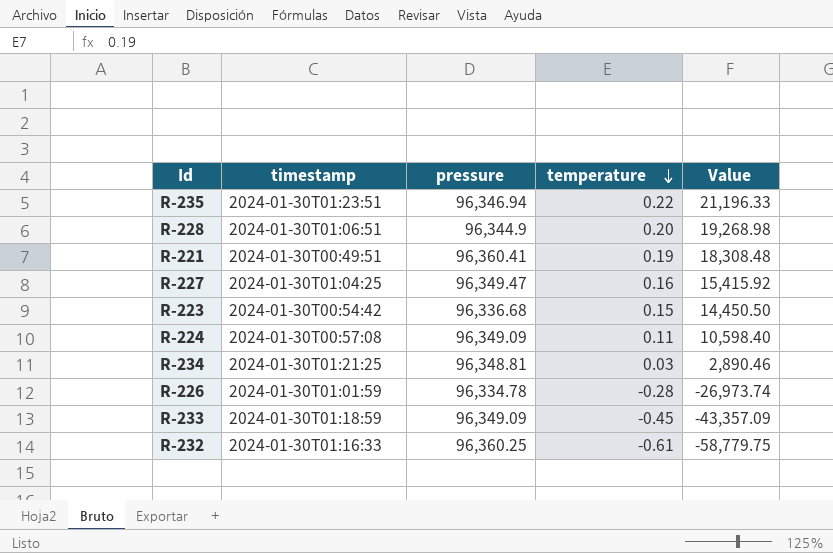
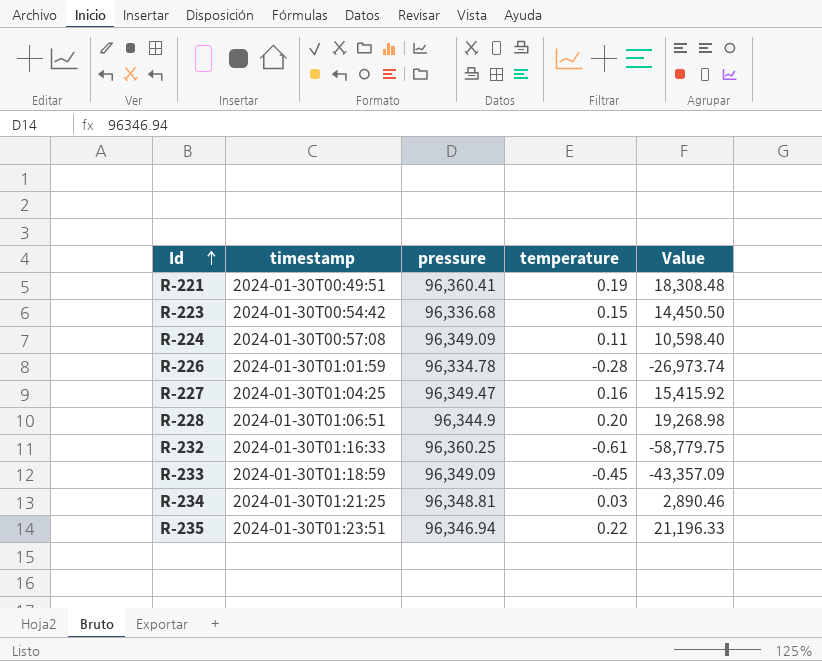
row order: temperature descending -> Id ascending

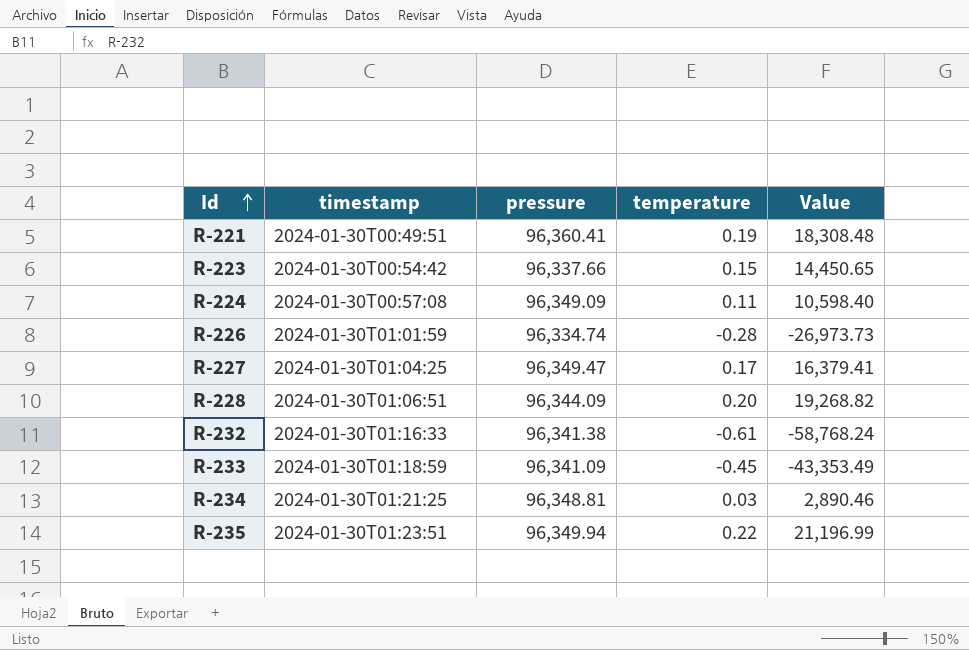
R-223 | pressure: 96,336.68 -> 96,337.66
R-223 | Value: 14,450.50 -> 14,450.65
R-226 | pressure: 96,334.78 -> 96,334.74
R-226 | Value: -26,973.74 -> -26,973.73
R-227 | temperature: 0.16 -> 0.17
R-227 | Value: 15,415.92 -> 16,379.41
R-228 | pressure: 96,344.9 -> 96,344.09
R-228 | Value: 19,268.98 -> 19,268.82
R-232 | pressure: 96,360.25 -> 96,341.38
R-232 | Value: -58,779.75 -> -58,768.24
R-233 | pressure: 96,349.09 -> 96,341.09
R-233 | Value: -43,357.09 -> -43,353.49
R-235 | pressure: 96,346.94 -> 96,349.94
R-235 | Value: 21,196.33 -> 21,196.99

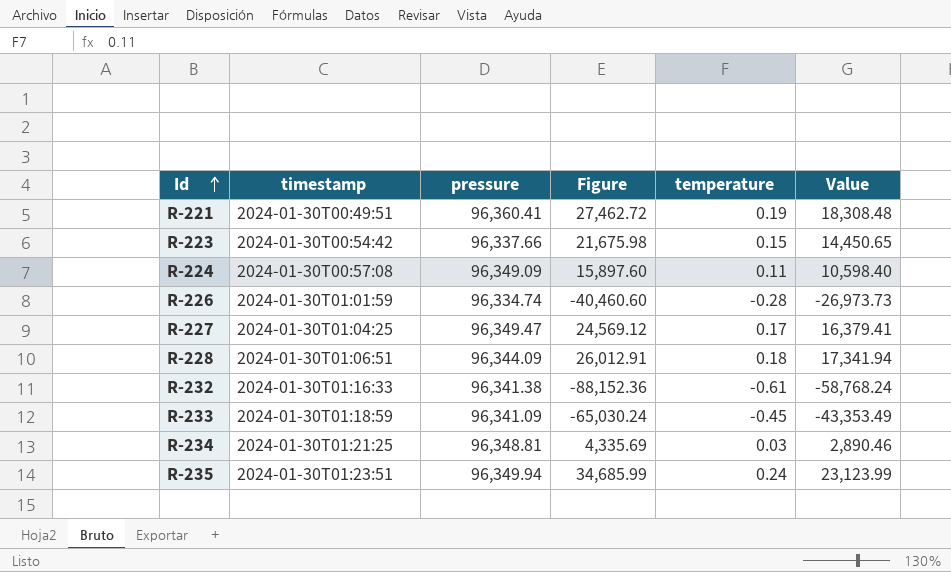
column Figure | formula: none -> [Value] * 1.5
R-228 | temperature: 0.20 -> 0.18
R-228 | Value: 19,268.82 -> 17,341.94
R-235 | temperature: 0.22 -> 0.24
R-235 | Value: 21,196.99 -> 23,123.99

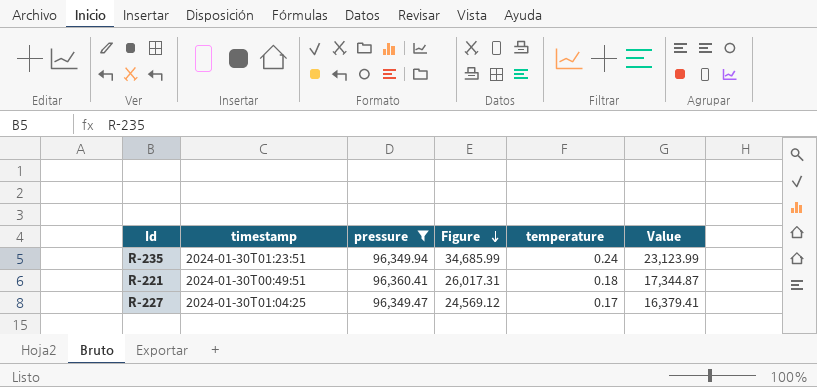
filter: none -> pressure >= 96,349.47
row order: Id ascending -> Figure descending
R-221 | Figure: 27,462.72 -> 26,017.31
R-221 | temperature: 0.19 -> 0.18
R-221 | Value: 18,308.48 -> 17,344.87

